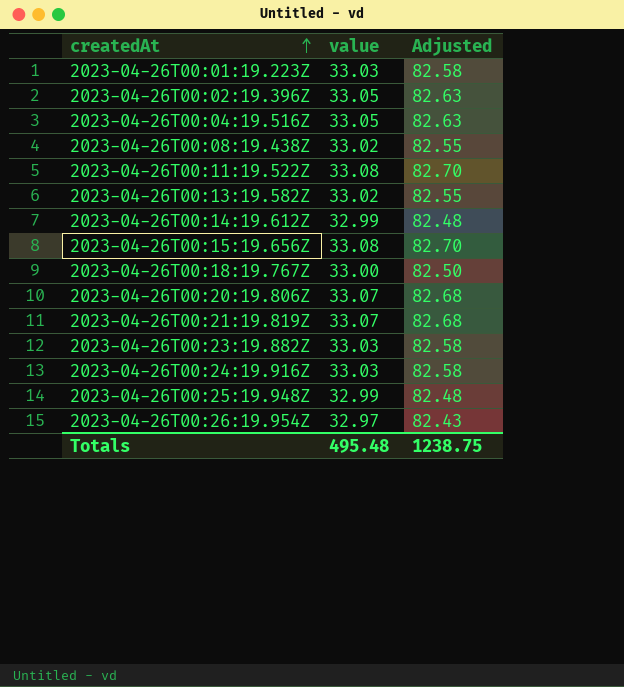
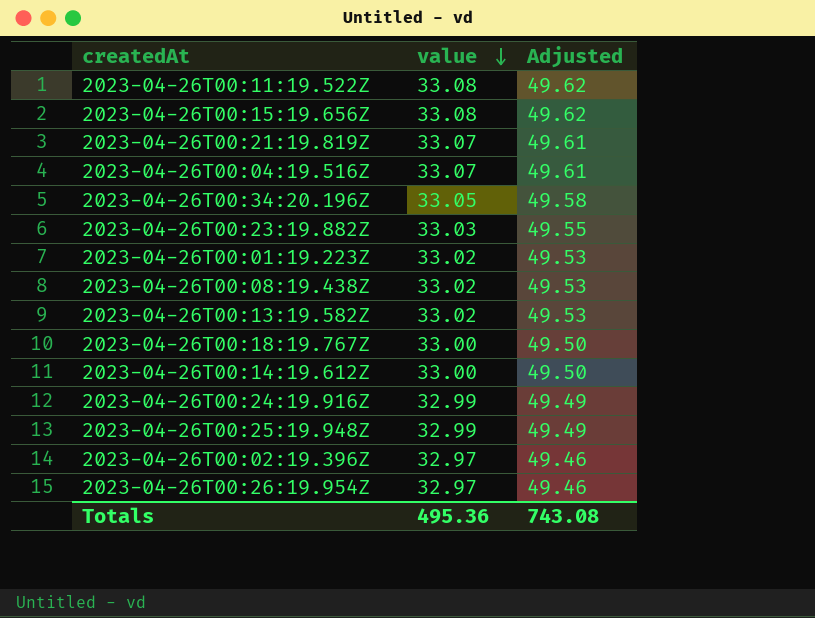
row order: createdAt ascending -> value descending
column Adjusted | formula: [value] * 2.5 -> [value] * 1.5
row 2023-04-26T00:20:19.806Z: 33.07 | 82.68 -> none
2023-04-26T00:04:19.516Z | value: 33.05 -> 33.07
row 2023-04-26T00:34:20.196Z: none -> 33.05 | 49.58
2023-04-26T00:01:19.223Z | value: 33.03 -> 33.02
2023-04-26T00:14:19.612Z | value: 32.99 -> 33.00
2023-04-26T00:24:19.916Z | value: 33.03 -> 32.99
2023-04-26T00:02:19.396Z | value: 33.05 -> 32.97
Totals | value: 495.48 -> 495.36
Totals | Adjusted: 1238.75 -> 743.08

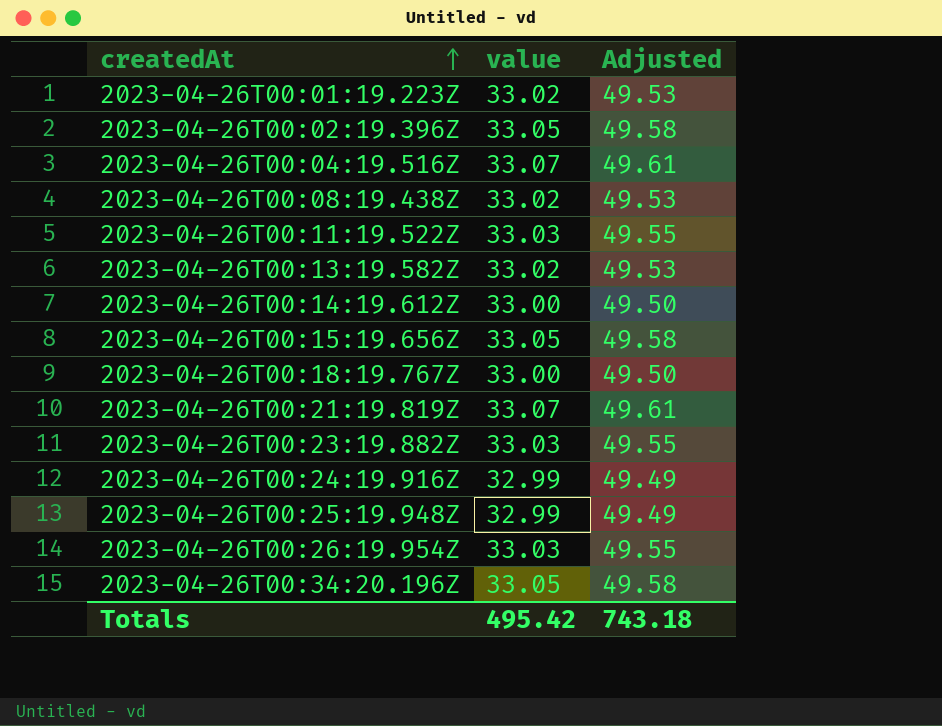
row order: value descending -> createdAt ascending
2023-04-26T00:02:19.396Z | value: 32.97 -> 33.05
2023-04-26T00:02:19.396Z | Adjusted: 49.46 -> 49.58
2023-04-26T00:11:19.522Z | value: 33.08 -> 33.03
2023-04-26T00:11:19.522Z | Adjusted: 49.62 -> 49.55
2023-04-26T00:15:19.656Z | value: 33.08 -> 33.05
2023-04-26T00:15:19.656Z | Adjusted: 49.62 -> 49.58
2023-04-26T00:26:19.954Z | value: 32.97 -> 33.03
2023-04-26T00:26:19.954Z | Adjusted: 49.46 -> 49.55
Totals | value: 495.36 -> 495.42
Totals | Adjusted: 743.08 -> 743.18

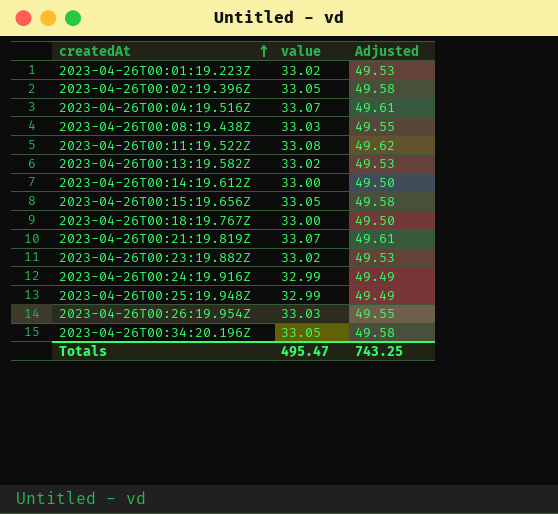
2023-04-26T00:08:19.438Z | value: 33.02 -> 33.03
2023-04-26T00:08:19.438Z | Adjusted: 49.53 -> 49.55
2023-04-26T00:11:19.522Z | value: 33.03 -> 33.08
2023-04-26T00:11:19.522Z | Adjusted: 49.55 -> 49.62
2023-04-26T00:23:19.882Z | value: 33.03 -> 33.02
2023-04-26T00:23:19.882Z | Adjusted: 49.55 -> 49.53
Totals | value: 495.42 -> 495.47
Totals | Adjusted: 743.18 -> 743.25

